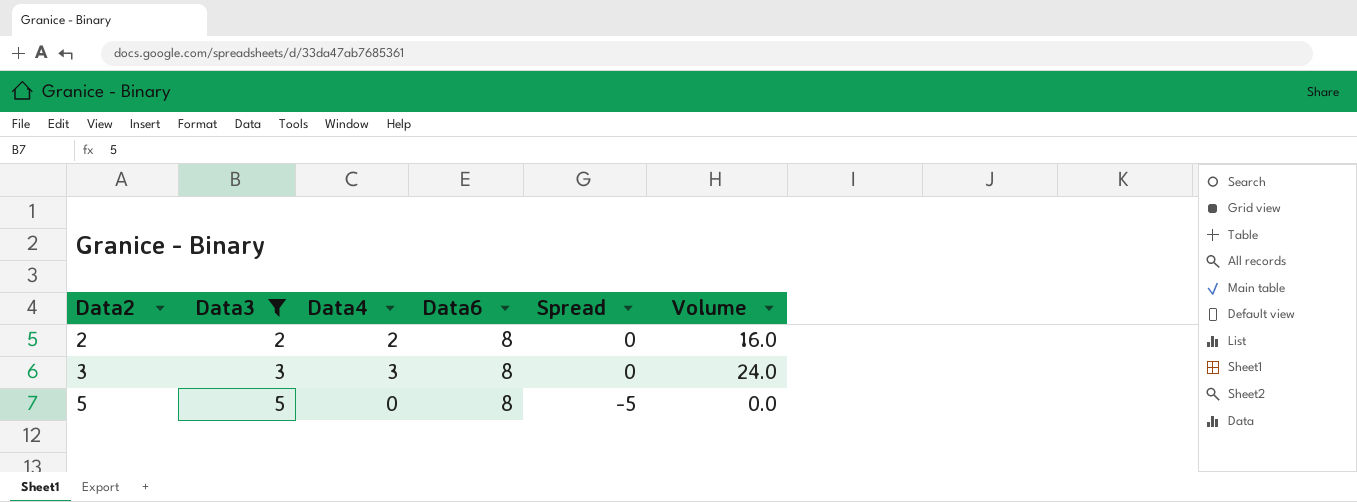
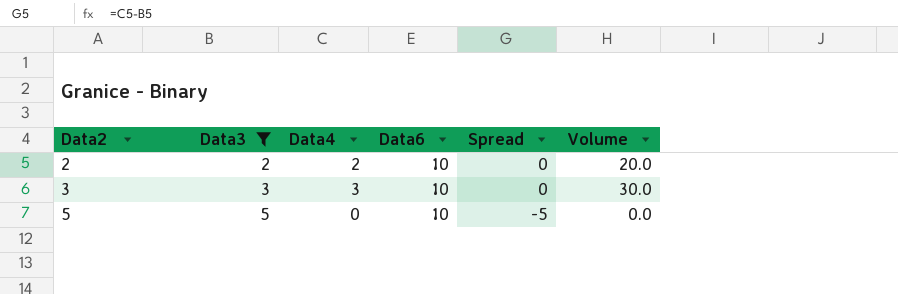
2 | Data6: 8 -> 10
2 | Volume: 16.0 -> 20.0
3 | Data6: 8 -> 10
3 | Volume: 24.0 -> 30.0
5 | Data6: 8 -> 10

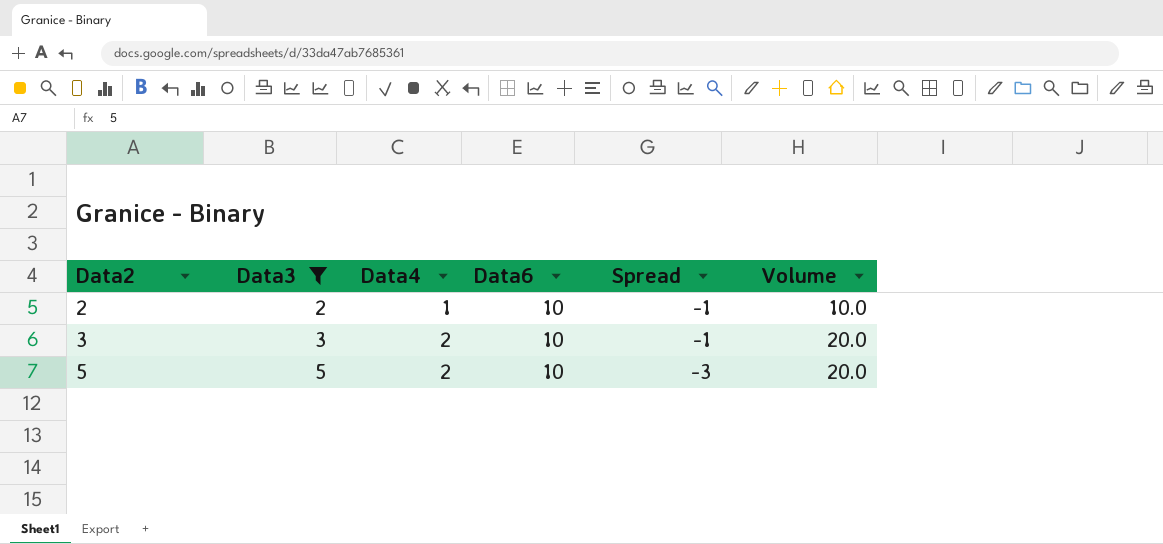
2 | Data4: 2 -> 1
2 | Spread: 0 -> -1
2 | Volume: 20.0 -> 10.0
3 | Data4: 3 -> 2
3 | Spread: 0 -> -1
3 | Volume: 30.0 -> 20.0
5 | Data4: 0 -> 2
5 | Spread: -5 -> -3
5 | Volume: 0.0 -> 20.0

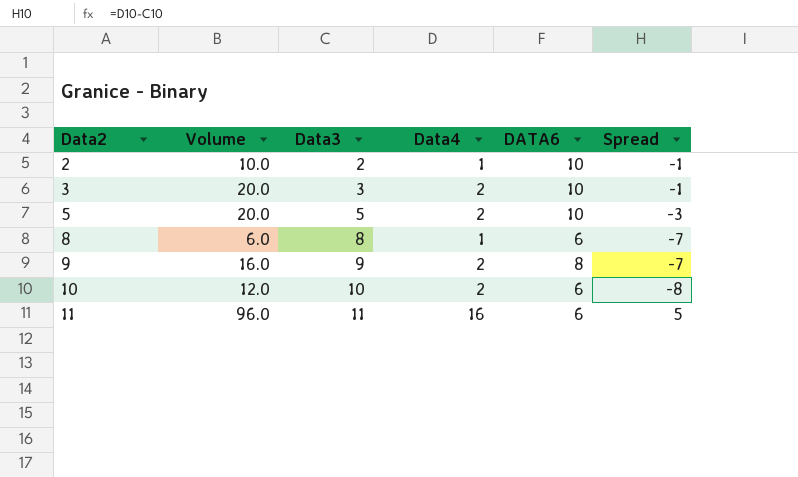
filter: Data3 <= 5 -> none
column Volume | position: 6 -> 2
column name: Data6 -> DATA6

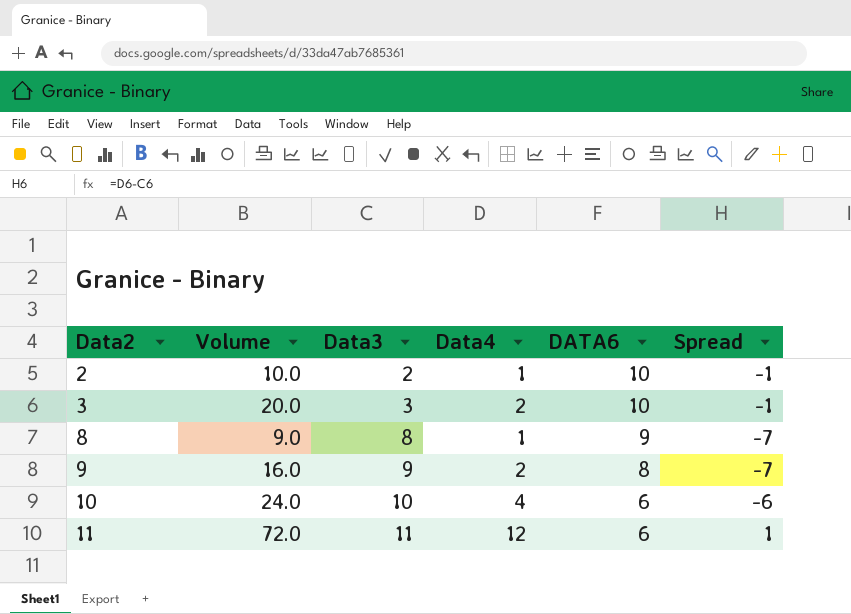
row 5: 20.0 | 5 | 2 | 10 | -3 -> none
8 | Volume: 6.0 -> 9.0
8 | DATA6: 6 -> 9
10 | Volume: 12.0 -> 24.0
10 | Data4: 2 -> 4
10 | Spread: -8 -> -6
11 | Volume: 96.0 -> 72.0
11 | Data4: 16 -> 12
11 | Spread: 5 -> 1

